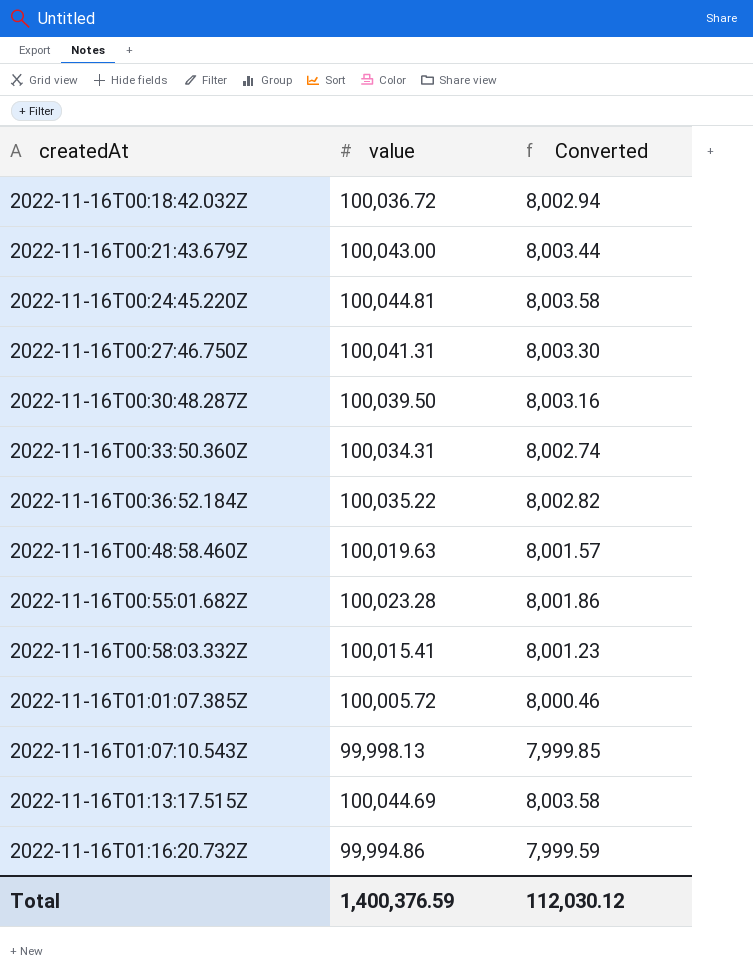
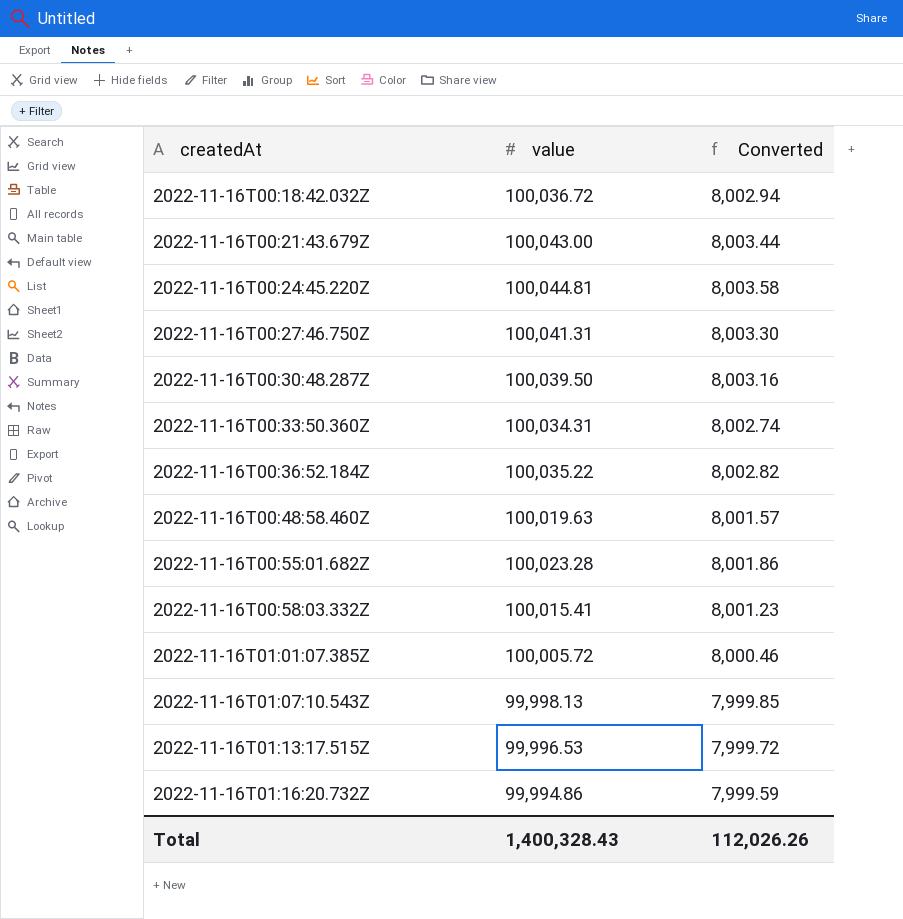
2022-11-16T01:13:17.515Z | value: 100,044.69 -> 99,996.53
2022-11-16T01:13:17.515Z | Converted: 8,003.58 -> 7,999.72
Total | value: 1,400,376.59 -> 1,400,328.43
Total | Converted: 112,030.12 -> 112,026.26

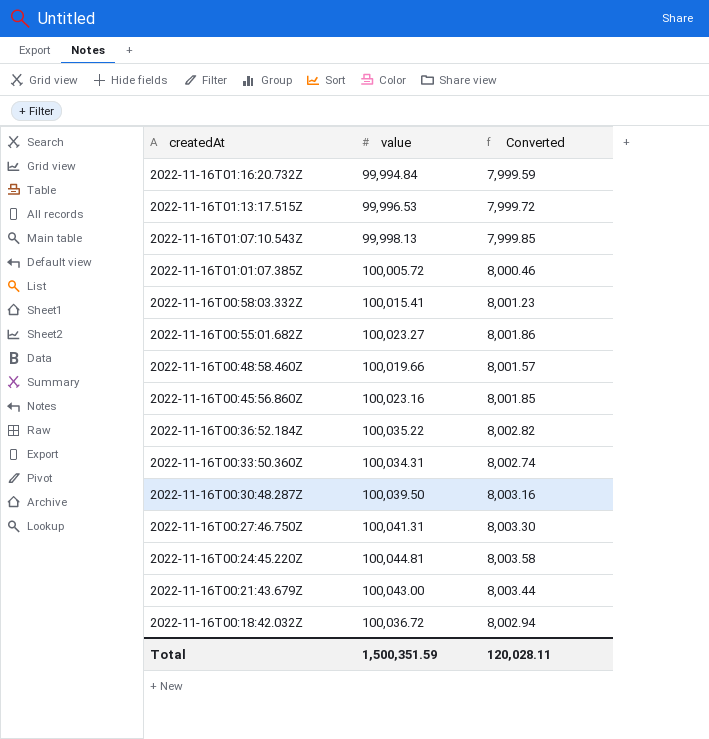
row order: createdAt ascending -> createdAt descending
2022-11-16T01:16:20.732Z | value: 99,994.86 -> 99,994.84
2022-11-16T00:55:01.682Z | value: 100,023.28 -> 100,023.27
2022-11-16T00:48:58.460Z | value: 100,019.63 -> 100,019.66
row 2022-11-16T00:45:56.860Z: none -> 100,023.16 | 8,001.85
Total | value: 1,400,328.43 -> 1,500,351.59
Total | Converted: 112,026.26 -> 120,028.11

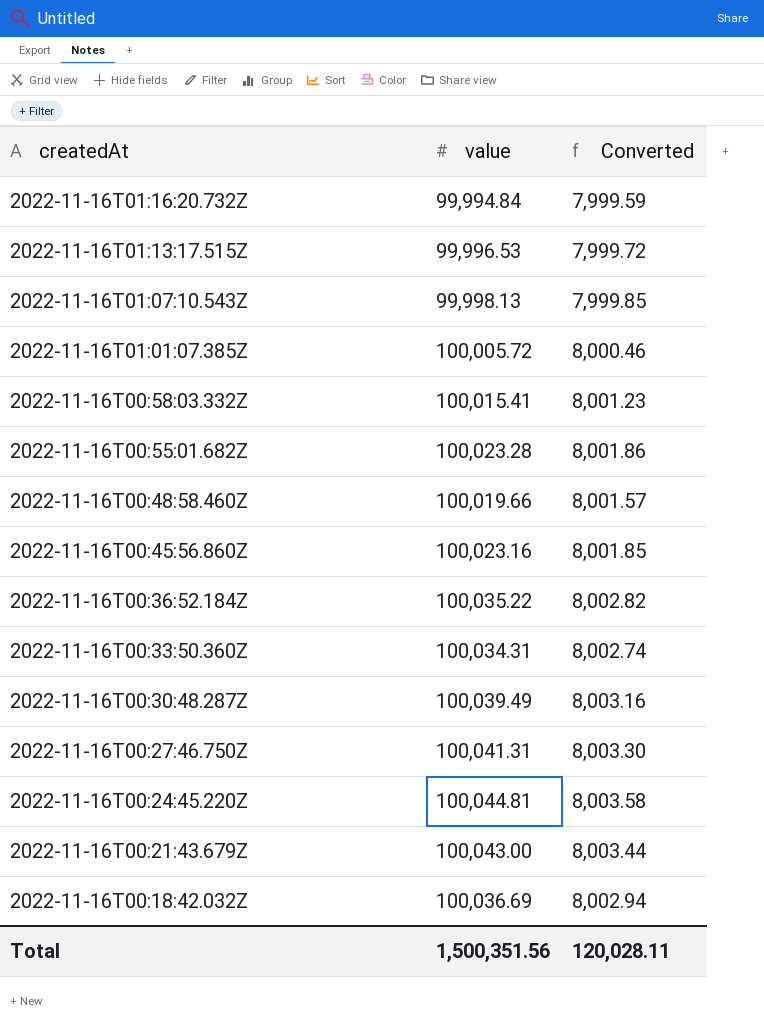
2022-11-16T00:55:01.682Z | value: 100,023.27 -> 100,023.28
2022-11-16T00:30:48.287Z | value: 100,039.50 -> 100,039.49
2022-11-16T00:18:42.032Z | value: 100,036.72 -> 100,036.69
Total | value: 1,500,351.59 -> 1,500,351.56

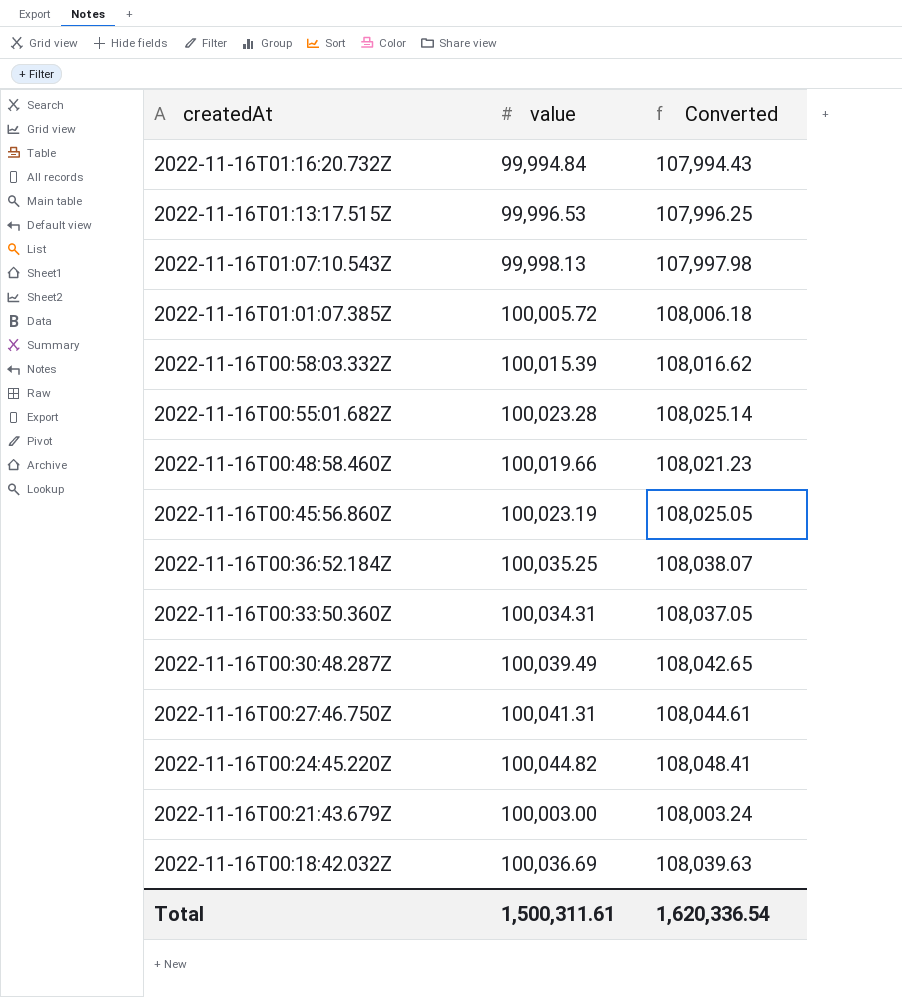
column Converted | formula: [value] * 0.08 -> [value] * 1.08
2022-11-16T00:58:03.332Z | value: 100,015.41 -> 100,015.39
2022-11-16T00:45:56.860Z | value: 100,023.16 -> 100,023.19
2022-11-16T00:36:52.184Z | value: 100,035.22 -> 100,035.25
2022-11-16T00:24:45.220Z | value: 100,044.81 -> 100,044.82
2022-11-16T00:21:43.679Z | value: 100,043.00 -> 100,003.00
Total | value: 1,500,351.56 -> 1,500,311.61
Total | Converted: 120,028.11 -> 1,620,336.54

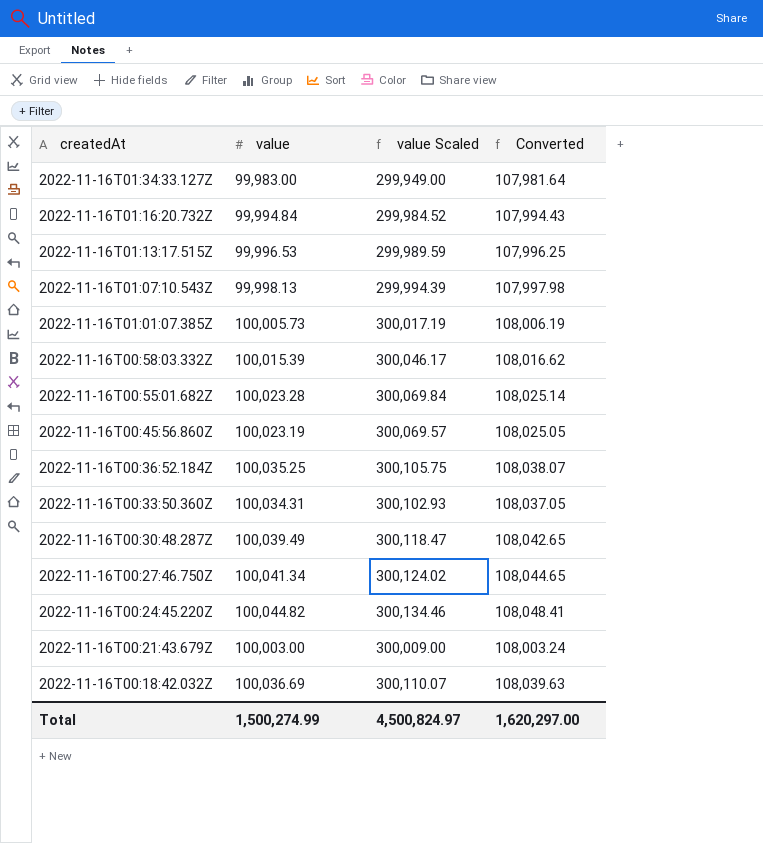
column value Scaled | formula: none -> [value] * 3
row 2022-11-16T00:48:58.460Z: 100,019.66 | 108,021.23 -> none
row 2022-11-16T01:34:33.127Z: none -> 99,983.00 | 299,949.00 | 107,981.64
2022-11-16T01:01:07.385Z | value: 100,005.72 -> 100,005.73
2022-11-16T01:01:07.385Z | Converted: 108,006.18 -> 108,006.19
2022-11-16T00:27:46.750Z | value: 100,041.31 -> 100,041.34
2022-11-16T00:27:46.750Z | Converted: 108,044.61 -> 108,044.65
Total | value: 1,500,311.61 -> 1,500,274.99
Total | Converted: 1,620,336.54 -> 1,620,297.00

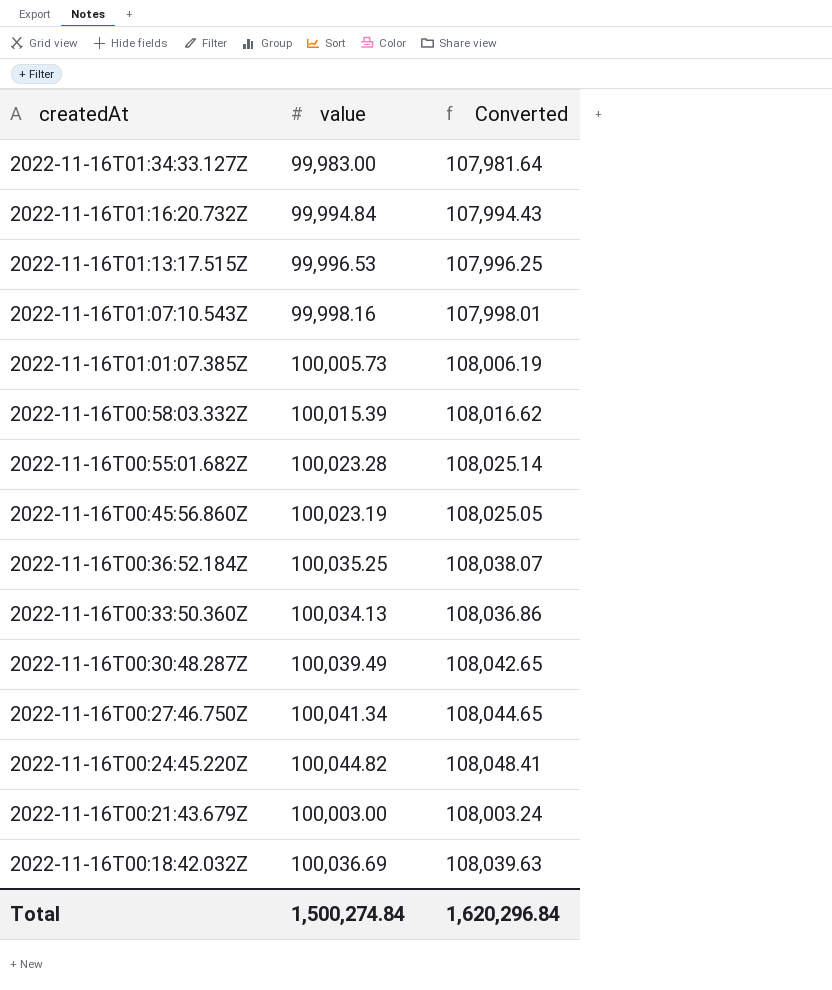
column value Scaled | formula: [value] * 3 -> none
2022-11-16T01:07:10.543Z | value: 99,998.13 -> 99,998.16
2022-11-16T01:07:10.543Z | Converted: 107,997.98 -> 107,998.01
2022-11-16T00:33:50.360Z | value: 100,034.31 -> 100,034.13
2022-11-16T00:33:50.360Z | Converted: 108,037.05 -> 108,036.86
Total | value: 1,500,274.99 -> 1,500,274.84
Total | Converted: 1,620,297.00 -> 1,620,296.84

